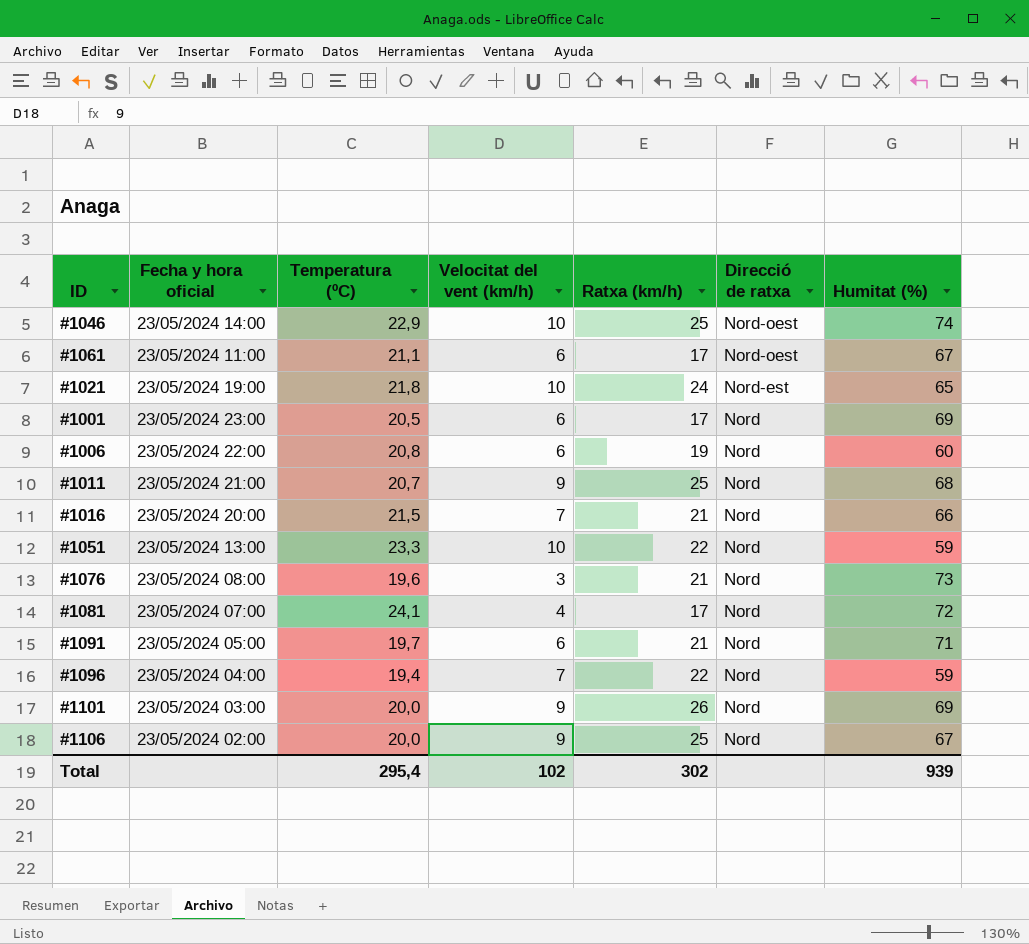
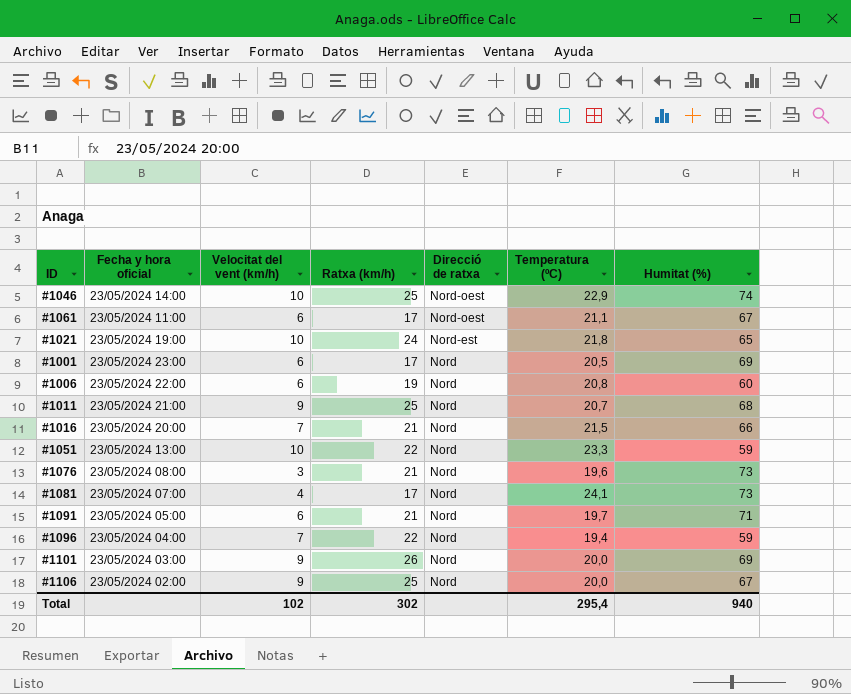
column Temperatura (ºC) | position: 3 -> 6
#1081 | Humitat (%): 72 -> 73
Total | Humitat (%): 939 -> 940

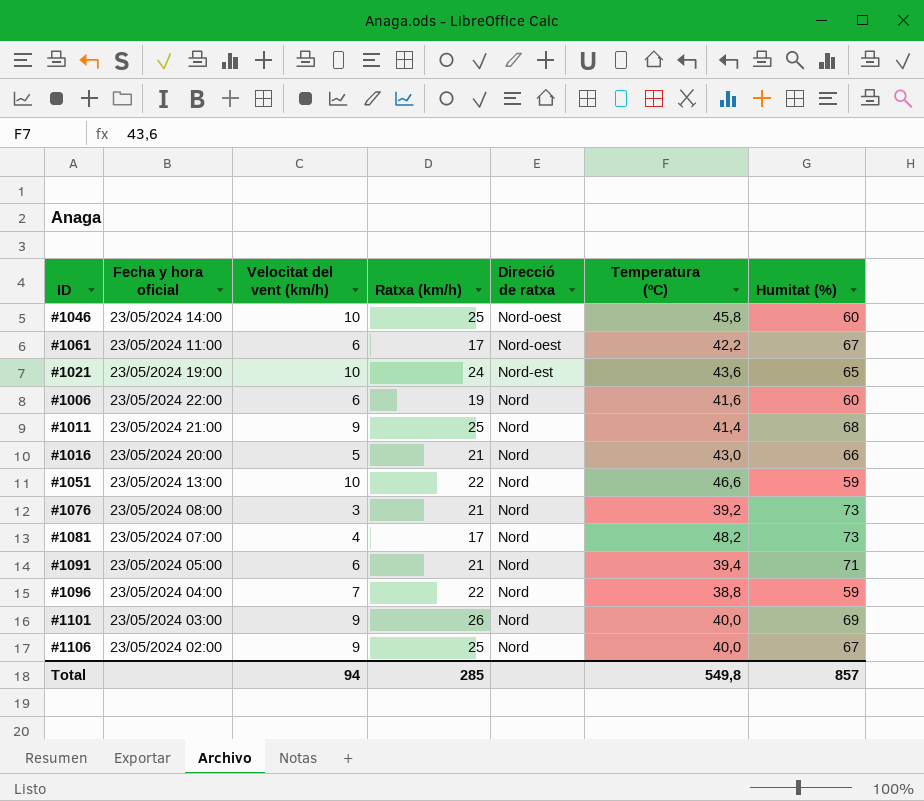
row #1001: 23/05/2024 23:00 | 6 | 17 | Nord | 20,5 | 69 -> none
#1046 | Temperatura (ºC): 22,9 -> 45,8
#1046 | Humitat (%): 74 -> 60
#1061 | Temperatura (ºC): 21,1 -> 42,2
#1021 | Temperatura (ºC): 21,8 -> 43,6
#1006 | Temperatura (ºC): 20,8 -> 41,6
#1011 | Temperatura (ºC): 20,7 -> 41,4
#1016 | Velocitat del vent (km/h): 7 -> 5
#1016 | Temperatura (ºC): 21,5 -> 43,0
#1051 | Temperatura (ºC): 23,3 -> 46,6
#1076 | Temperatura (ºC): 19,6 -> 39,2
#1081 | Temperatura (ºC): 24,1 -> 48,2
#1091 | Temperatura (ºC): 19,7 -> 39,4
#1096 | Temperatura (ºC): 19,4 -> 38,8
#1101 | Temperatura (ºC): 20,0 -> 40,0
#1106 | Temperatura (ºC): 20,0 -> 40,0
Total | Velocitat del vent (km/h): 102 -> 94
Total | Ratxa (km/h): 302 -> 285
Total | Temperatura (ºC): 295,4 -> 549,8
Total | Humitat (%): 940 -> 857

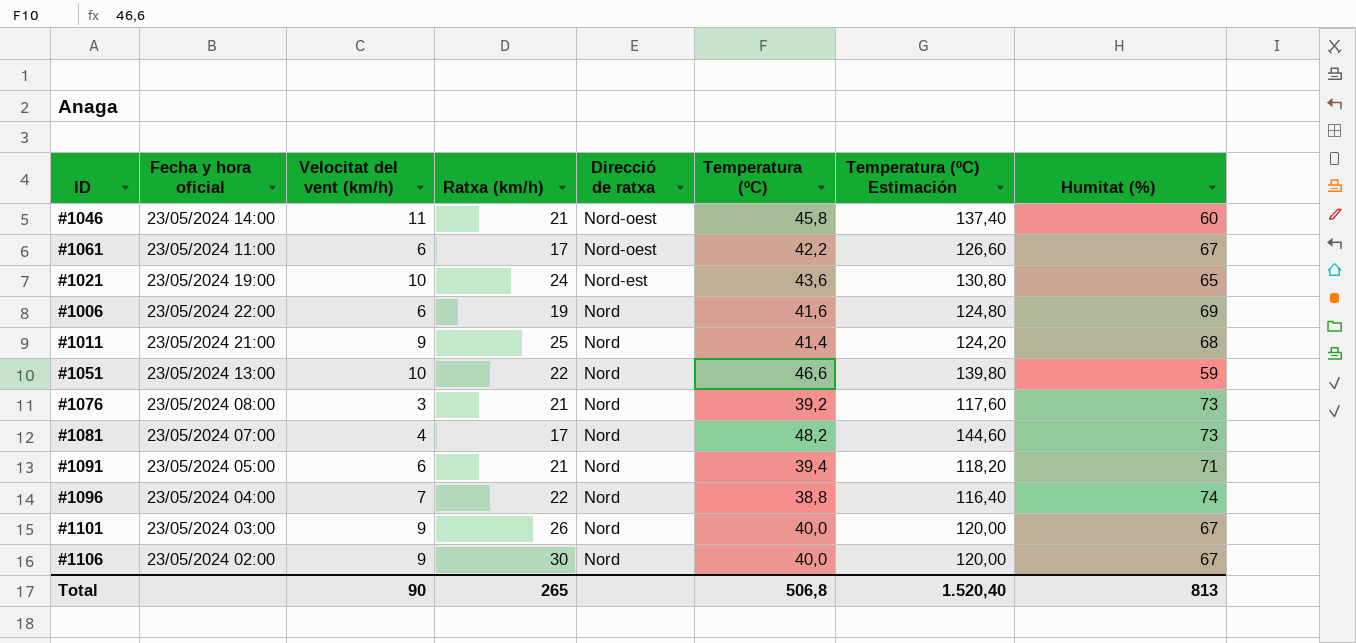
column Temperatura (ºC) Estimación | formula: none -> [Temperatura (ºC)] * 3
row #1016: 23/05/2024 20:00 | 5 | 21 | Nord | 43,0 | 66 -> none
#1046 | Velocitat del vent (km/h): 10 -> 11
#1046 | Ratxa (km/h): 25 -> 21
#1006 | Humitat (%): 60 -> 69
#1096 | Humitat (%): 59 -> 74
#1101 | Humitat (%): 69 -> 67
#1106 | Ratxa (km/h): 25 -> 30
Total | Velocitat del vent (km/h): 94 -> 90
Total | Ratxa (km/h): 285 -> 265
Total | Temperatura (ºC): 549,8 -> 506,8
Total | Humitat (%): 857 -> 813

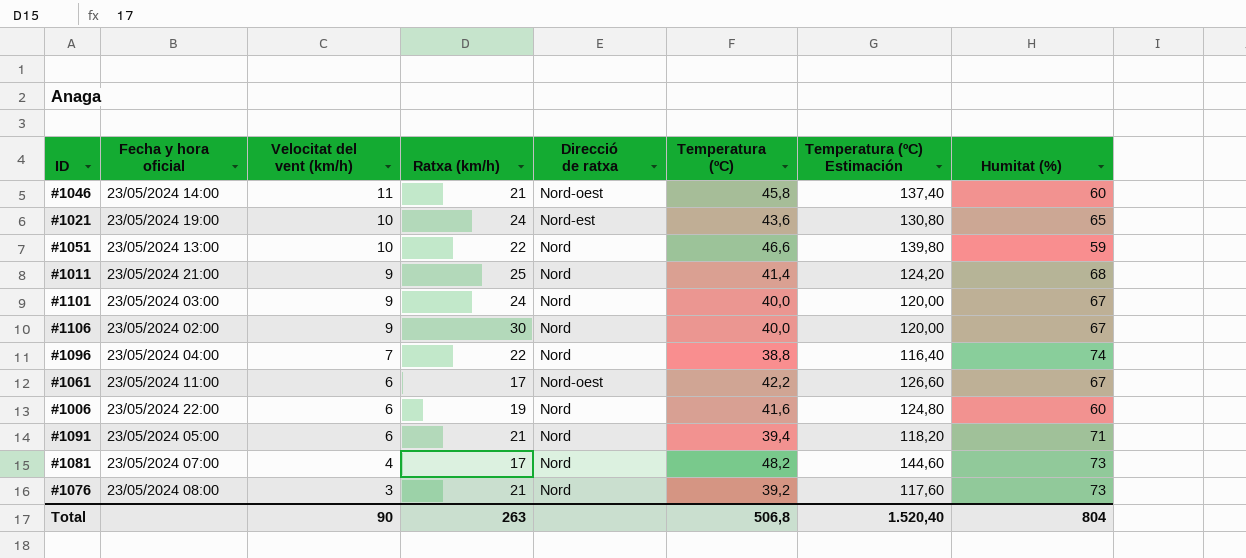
row order: Direcció de ratxa descending -> Velocitat del vent (km/h) descending
#1101 | Ratxa (km/h): 26 -> 24
#1006 | Humitat (%): 69 -> 60
Total | Ratxa (km/h): 265 -> 263
Total | Humitat (%): 813 -> 804

